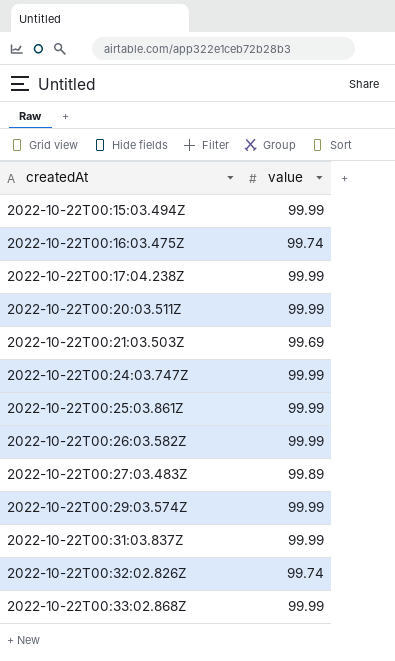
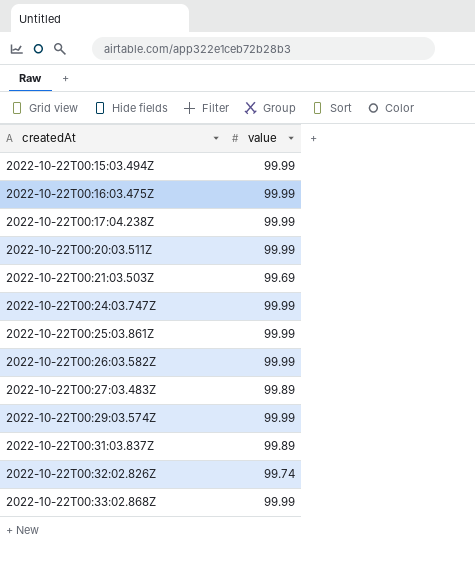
2022-10-22T00:16:03.475Z | value: 99.74 -> 99.99
2022-10-22T00:31:03.837Z | value: 99.99 -> 99.89

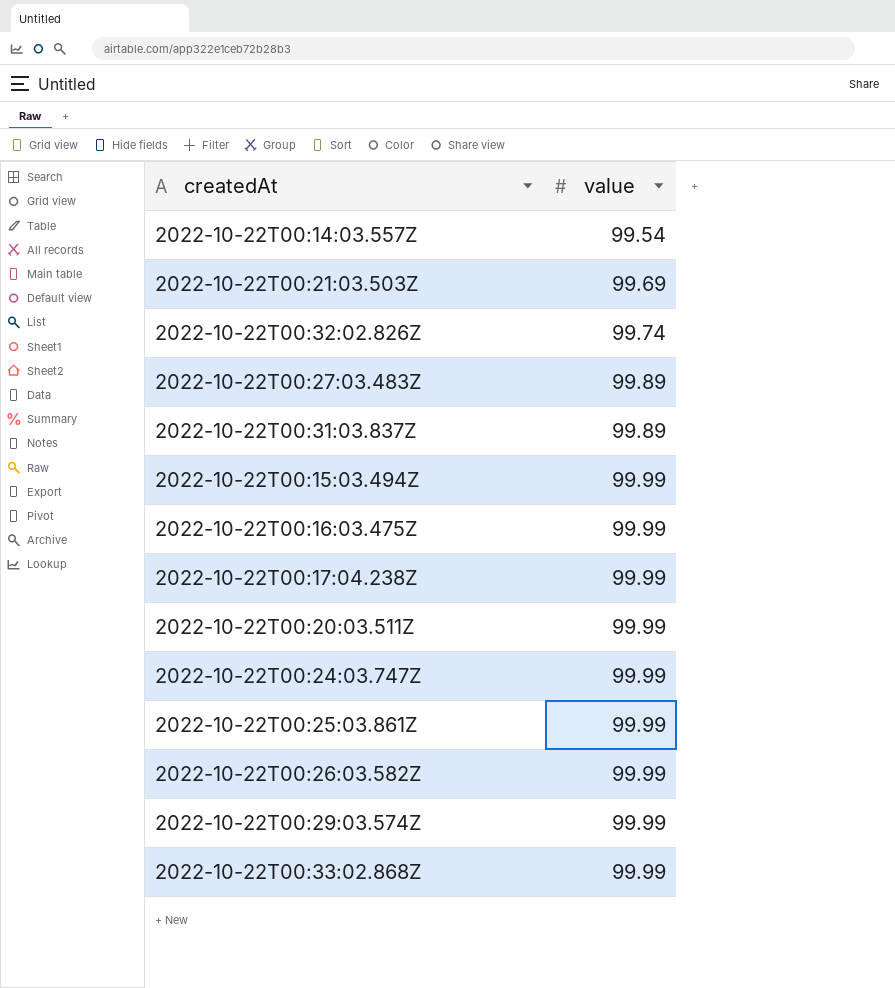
row order: createdAt ascending -> value ascending
row 2022-10-22T00:14:03.557Z: none -> 99.54

